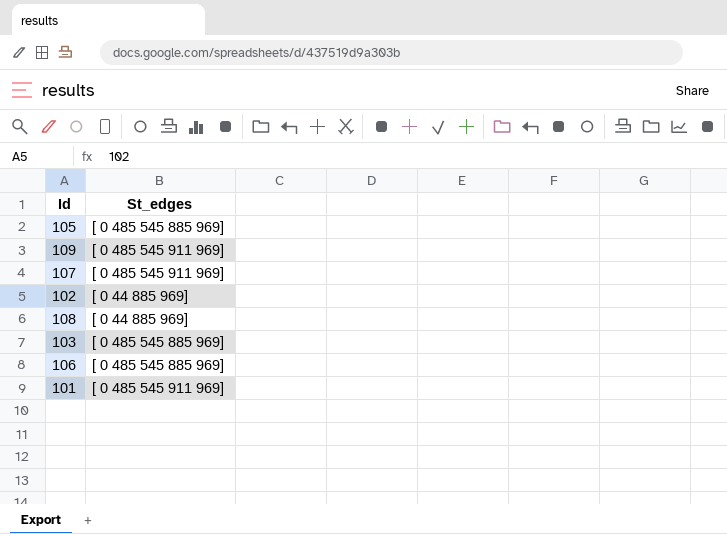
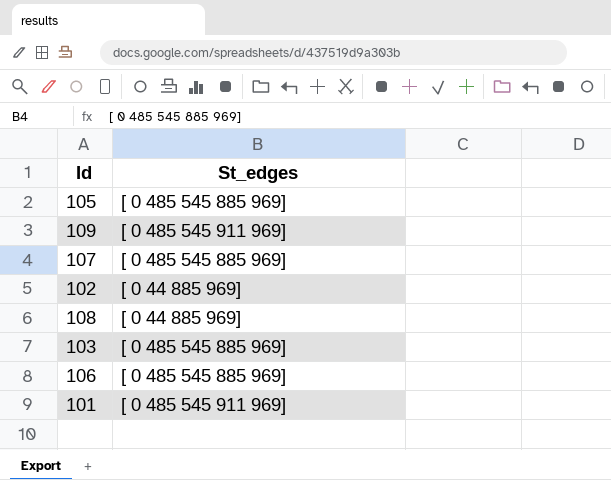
107 | St_edges: [ 0 485 545 911 969] -> [ 0 485 545 885 969]

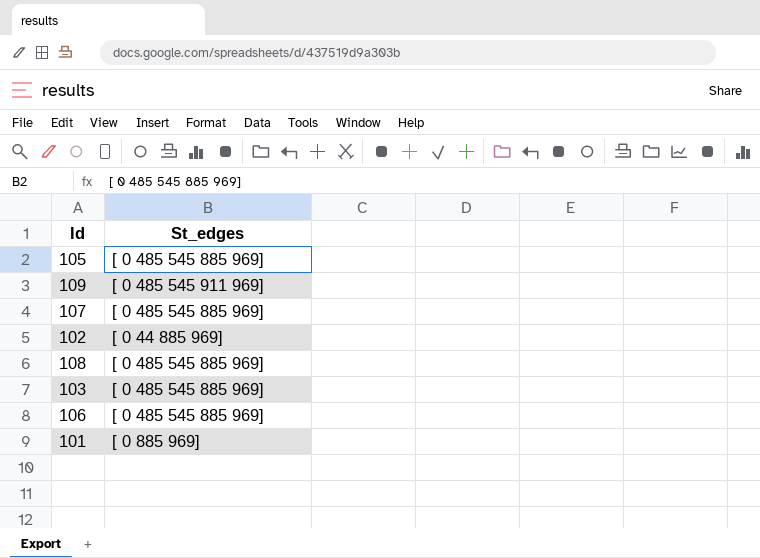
108 | St_edges: [ 0 44 885 969] -> [ 0 485 545 885 969]
101 | St_edges: [ 0 485 545 911 969] -> [ 0 885 969]

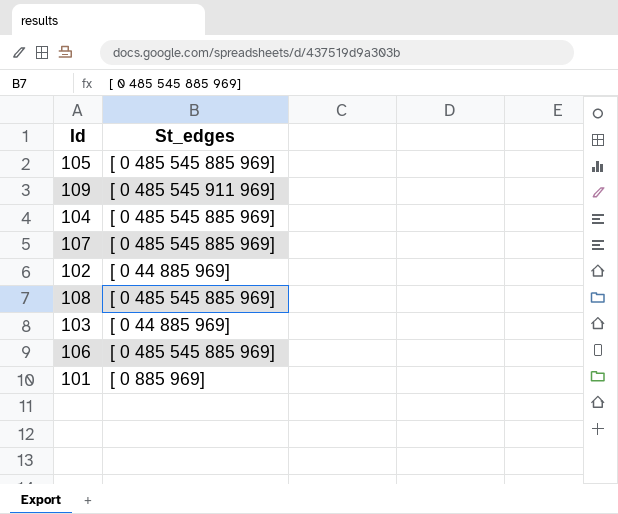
row 104: none -> [ 0 485 545 885 969]
103 | St_edges: [ 0 485 545 885 969] -> [ 0 44 885 969]

